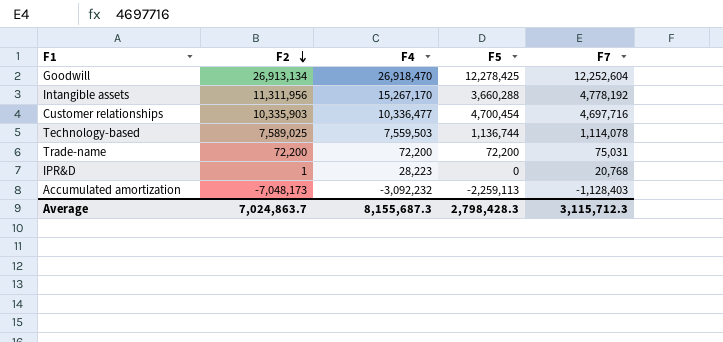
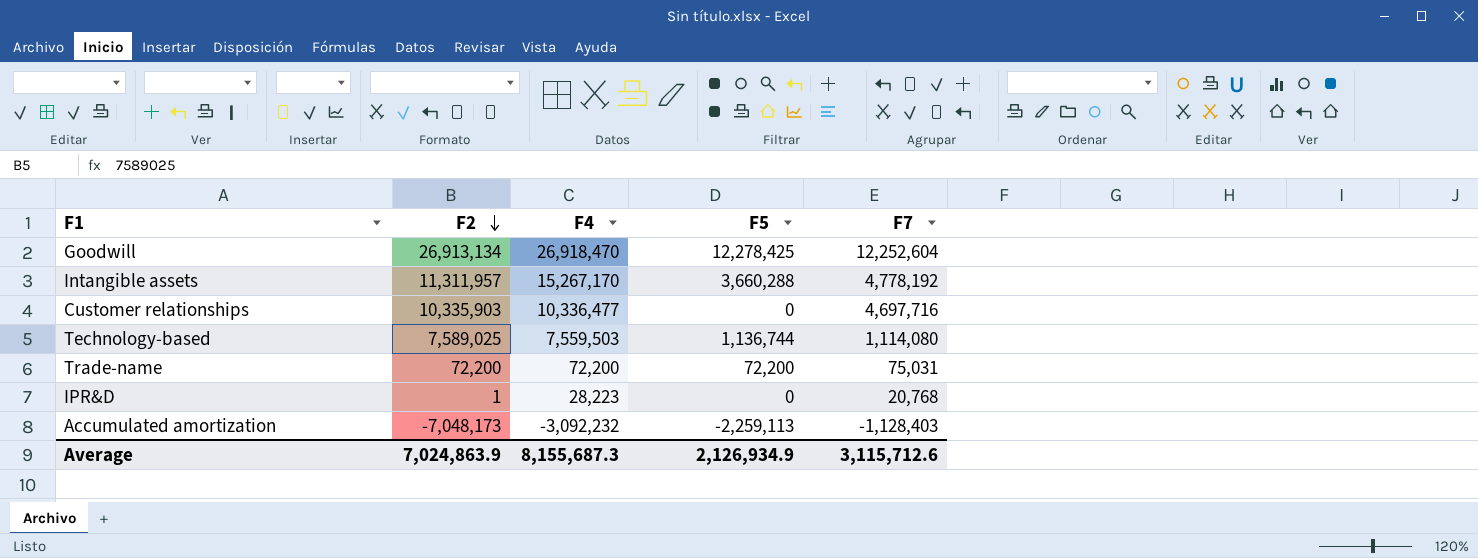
Intangible assets | F2: 11,311,956 -> 11,311,957
Customer relationships | F5: 4,700,454 -> 0
Technology-based | F7: 1,114,078 -> 1,114,080
Average | F2: 7,024,863.7 -> 7,024,863.9
Average | F5: 2,798,428.3 -> 2,126,934.9
Average | F7: 3,115,712.3 -> 3,115,712.6

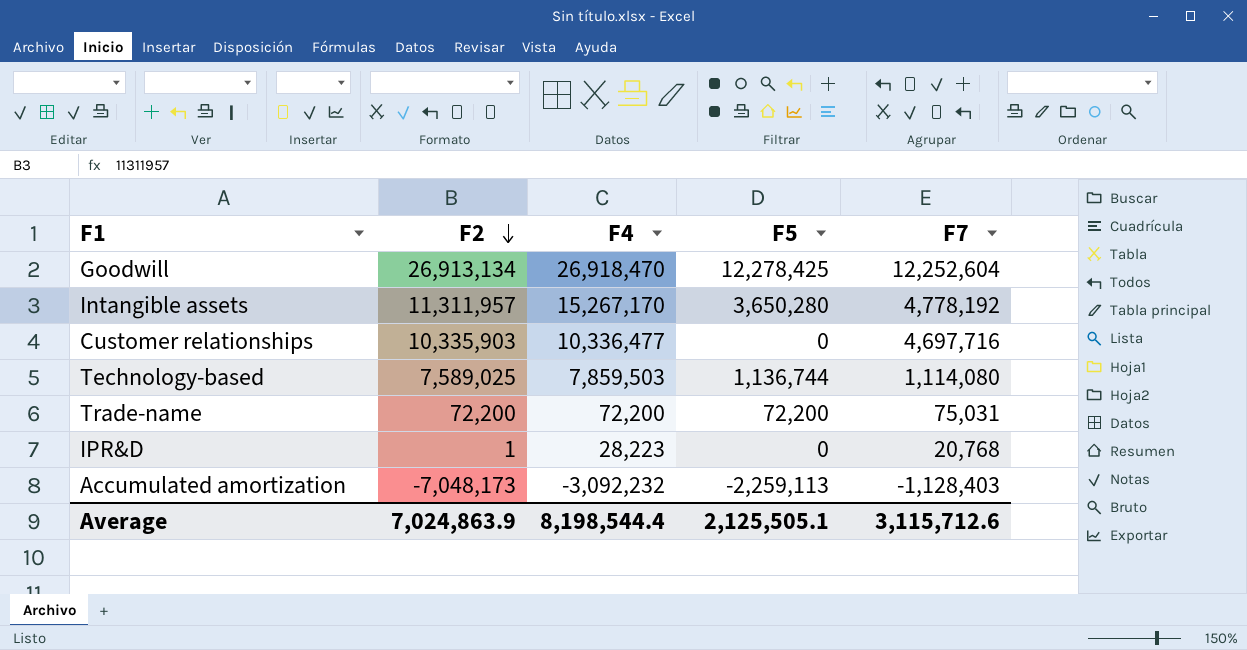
Intangible assets | F5: 3,660,288 -> 3,650,280
Technology-based | F4: 7,559,503 -> 7,859,503
Average | F4: 8,155,687.3 -> 8,198,544.4
Average | F5: 2,126,934.9 -> 2,125,505.1

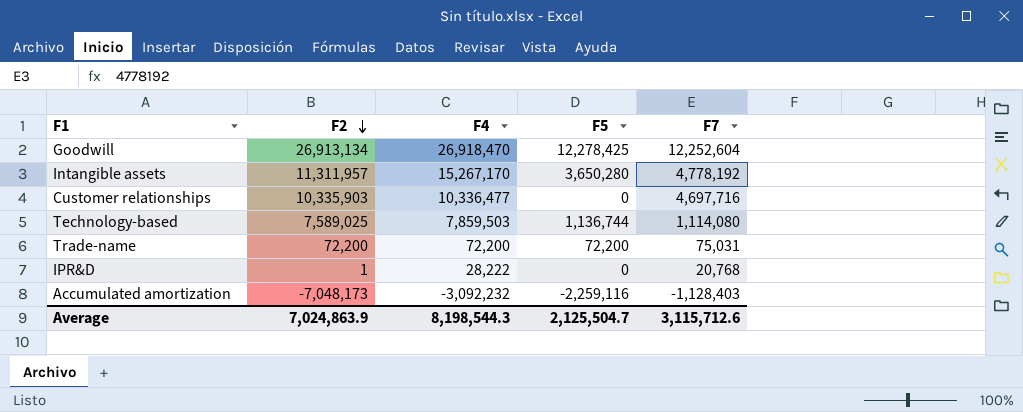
IPR&D | F4: 28,223 -> 28,222
Accumulated amortization | F5: -2,259,113 -> -2,259,116
Average | F4: 8,198,544.4 -> 8,198,544.3
Average | F5: 2,125,505.1 -> 2,125,504.7

